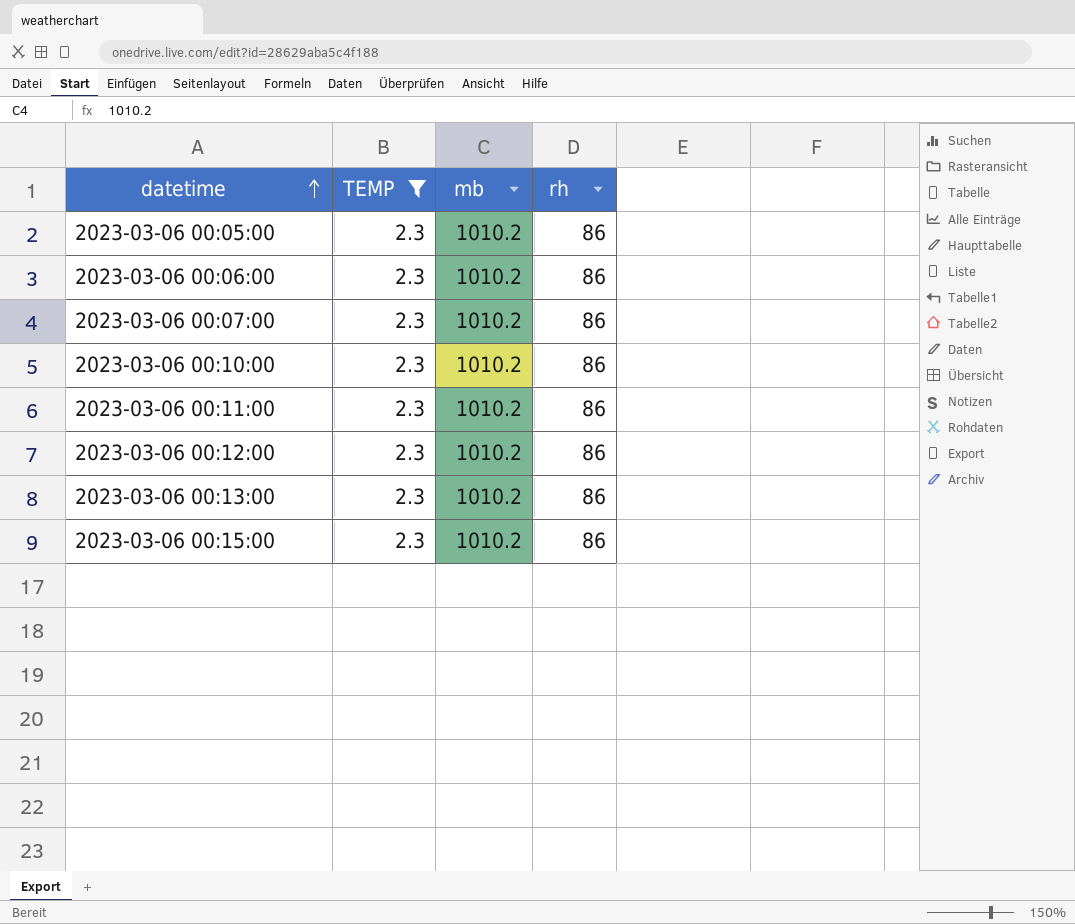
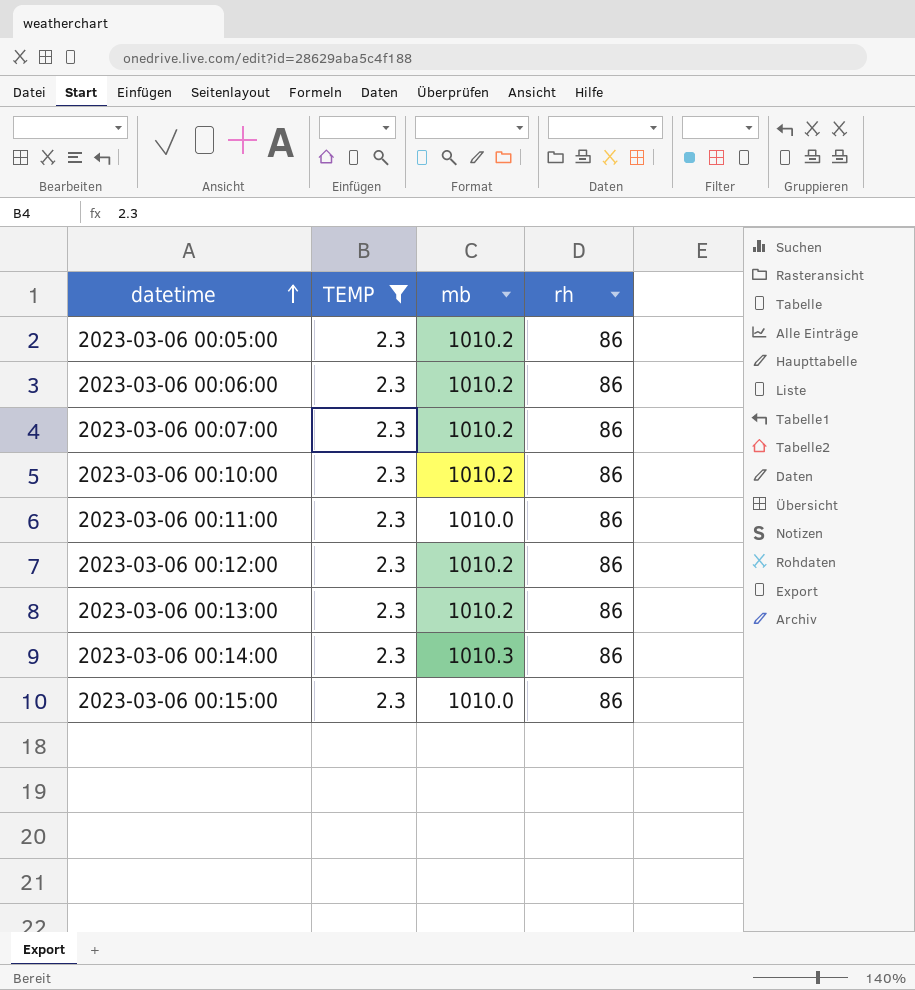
2023-03-06 00:11:00 | mb: 1010.2 -> 1010.0
row 2023-03-06 00:14:00: none -> 2.3 | 1010.3 | 86
2023-03-06 00:15:00 | mb: 1010.2 -> 1010.0

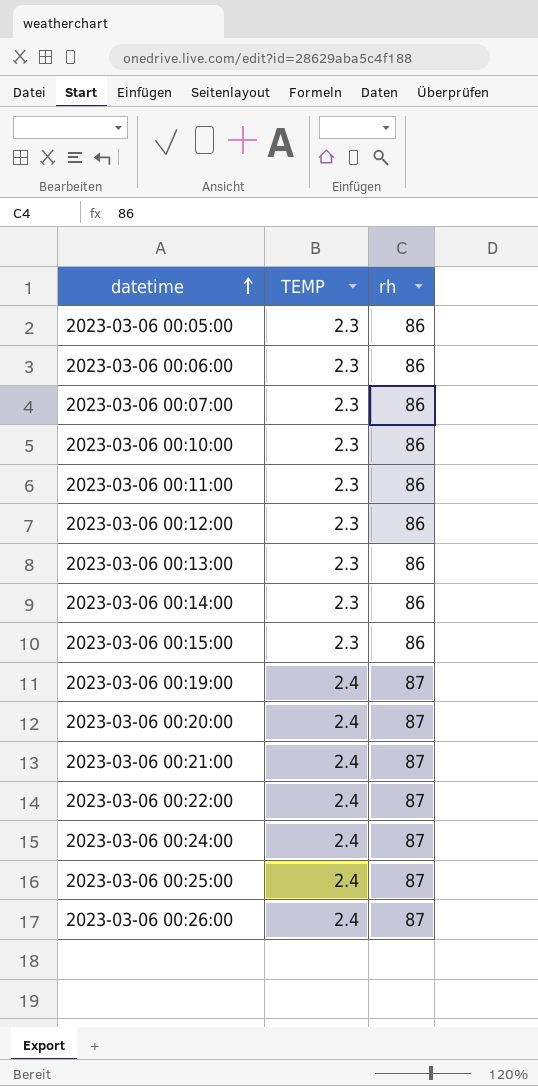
filter: TEMP = 2.3 -> none
column mb | position: 3 -> none

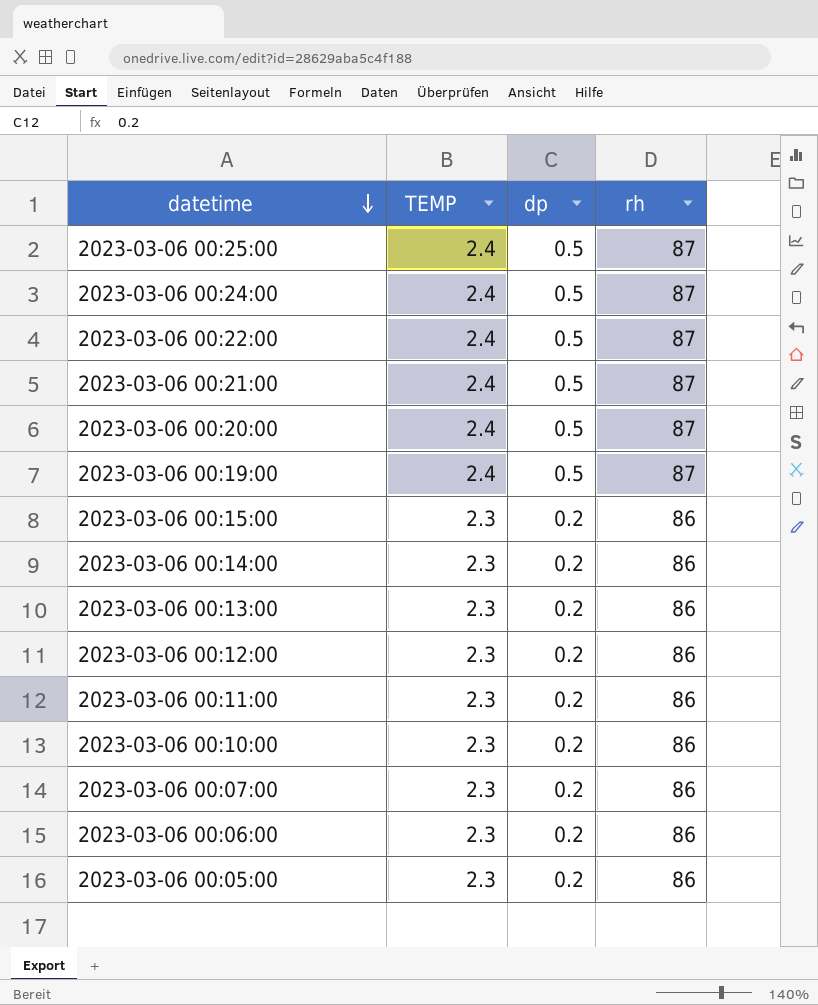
row order: datetime ascending -> datetime descending
column dp | position: none -> 3
row 2023-03-06 00:26:00: 2.4 | 87 -> none

